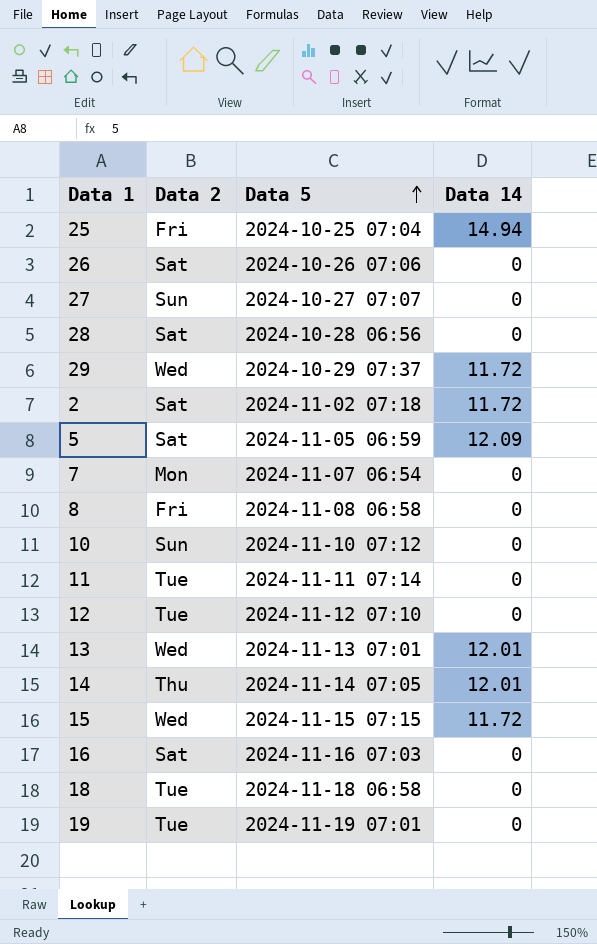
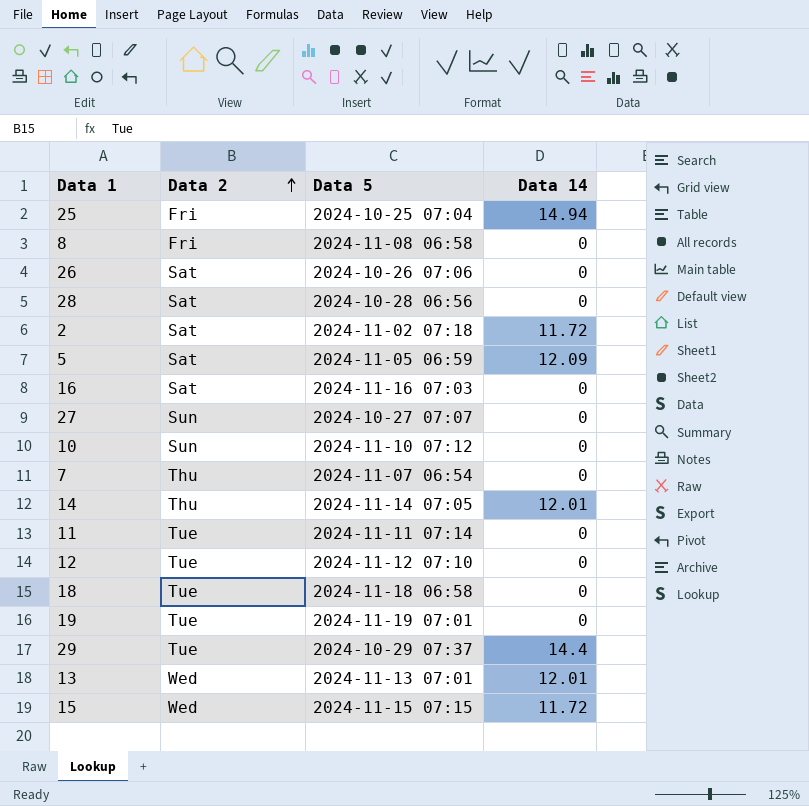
row order: Data 5 ascending -> Data 2 ascending
7 | Data 2: Mon -> Thu
29 | Data 2: Wed -> Tue
29 | Data 14: 11.72 -> 14.4

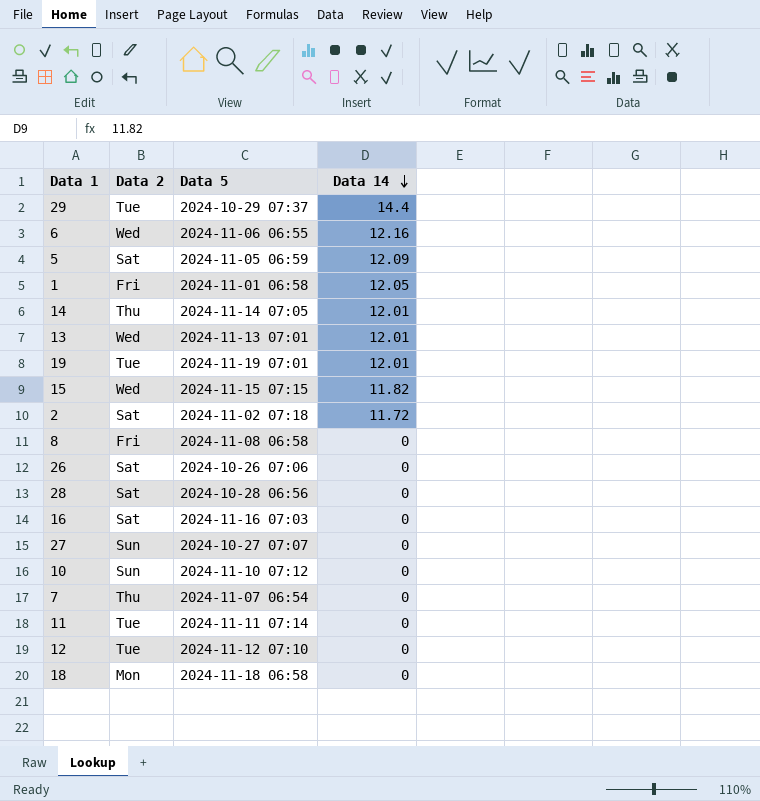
row order: Data 2 ascending -> Data 14 descending
row 25: Fri | 2024-10-25 07:04 | 14.94 -> none
row 6: none -> Wed | 2024-11-06 06:55 | 12.16
row 1: none -> Fri | 2024-11-01 06:58 | 12.05
19 | Data 14: 0 -> 12.01
15 | Data 14: 11.72 -> 11.82
18 | Data 2: Tue -> Mon

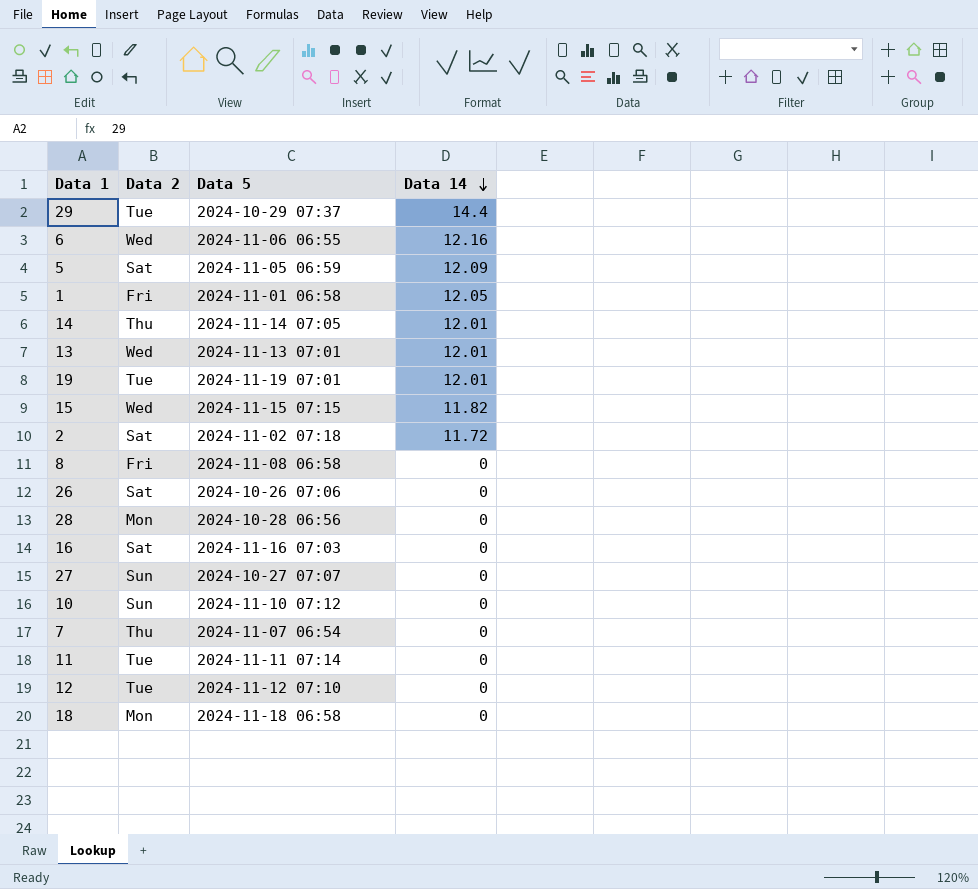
28 | Data 2: Sat -> Mon

